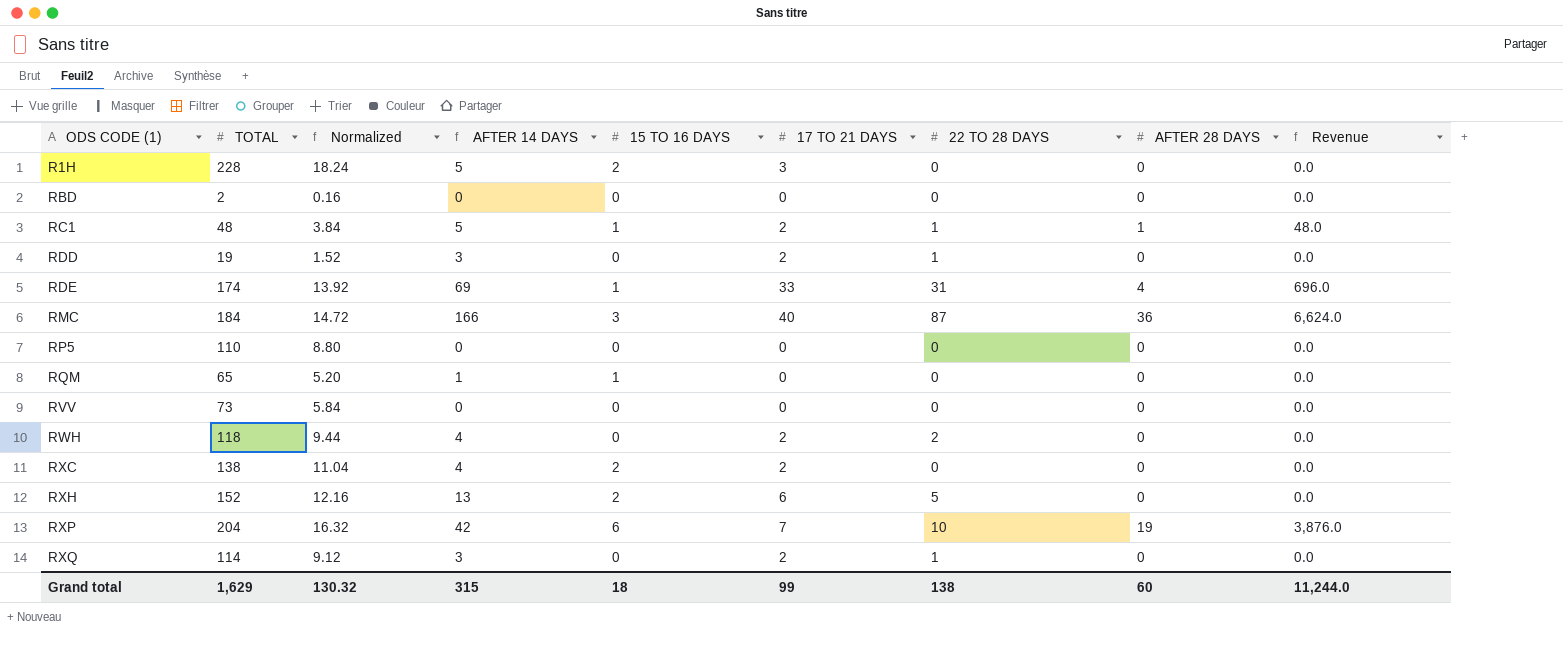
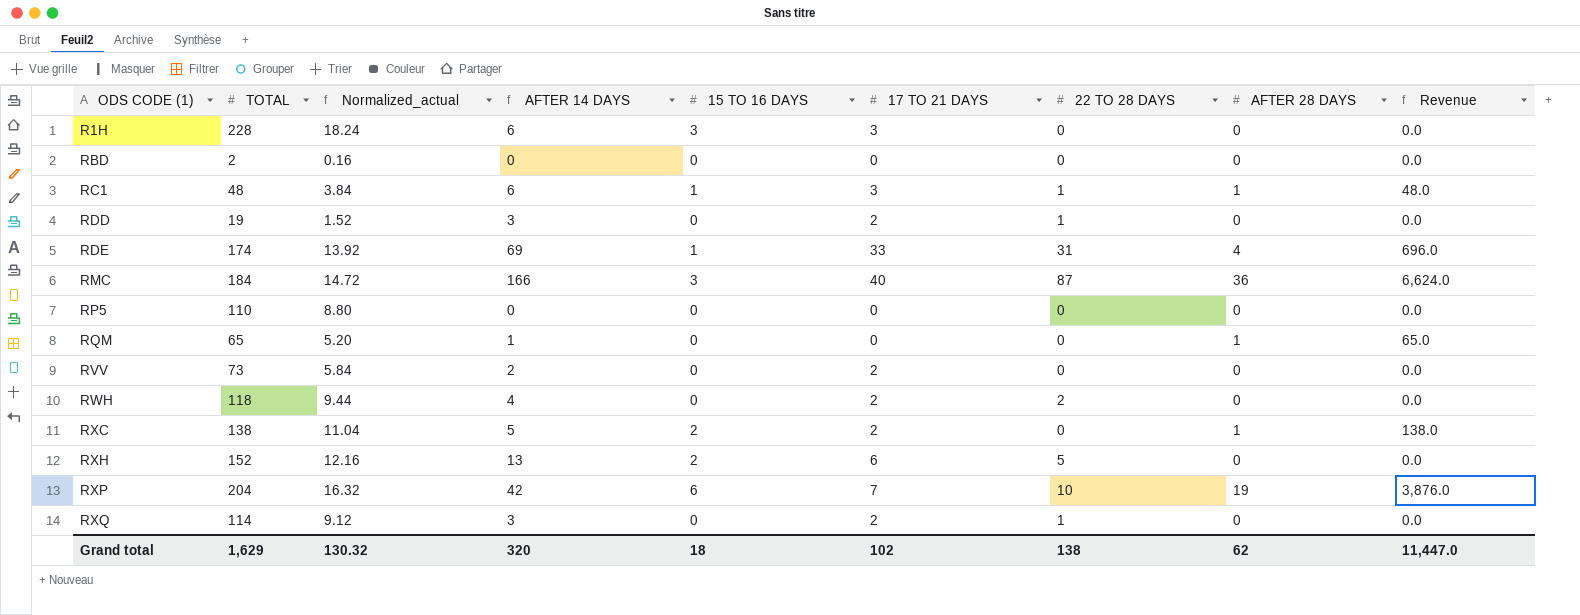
column name: Normalized -> Normalized_actual
R1H | AFTER 14 DAYS: 5 -> 6
R1H | 15 TO 16 DAYS: 2 -> 3
RC1 | AFTER 14 DAYS: 5 -> 6
RC1 | 17 TO 21 DAYS: 2 -> 3
RQM | 15 TO 16 DAYS: 1 -> 0
RQM | AFTER 28 DAYS: 0 -> 1
RQM | Revenue: 0.0 -> 65.0
RVV | AFTER 14 DAYS: 0 -> 2
RVV | 17 TO 21 DAYS: 0 -> 2
RXC | AFTER 14 DAYS: 4 -> 5
RXC | AFTER 28 DAYS: 0 -> 1
RXC | Revenue: 0.0 -> 138.0
Grand total | AFTER 14 DAYS: 315 -> 320
Grand total | 17 TO 21 DAYS: 99 -> 102
Grand total | AFTER 28 DAYS: 60 -> 62
Grand total | Revenue: 11,244.0 -> 11,447.0

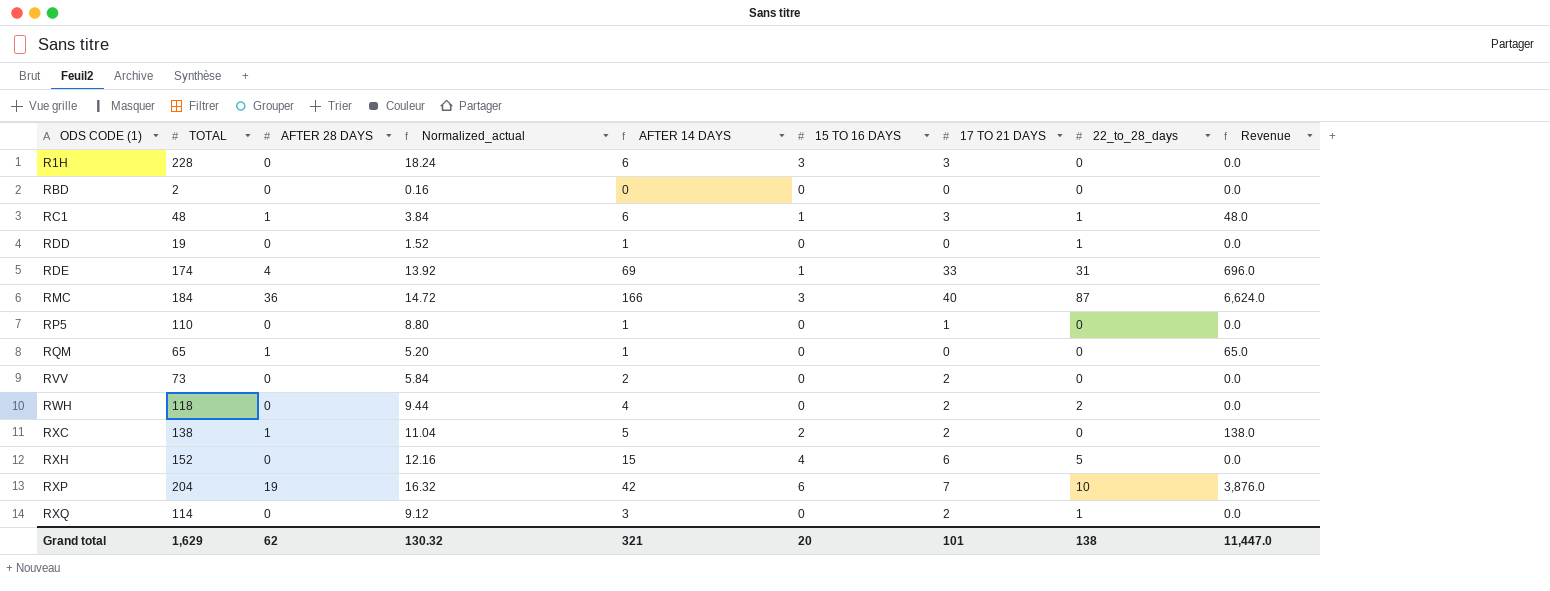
column AFTER 28 DAYS | position: 8 -> 3
column name: 22 TO 28 DAYS -> 22_to_28_days
RDD | AFTER 14 DAYS: 3 -> 1
RDD | 17 TO 21 DAYS: 2 -> 0
RP5 | AFTER 14 DAYS: 0 -> 1
RP5 | 17 TO 21 DAYS: 0 -> 1
RXH | AFTER 14 DAYS: 13 -> 15
RXH | 15 TO 16 DAYS: 2 -> 4
Grand total | AFTER 14 DAYS: 320 -> 321
Grand total | 15 TO 16 DAYS: 18 -> 20
Grand total | 17 TO 21 DAYS: 102 -> 101

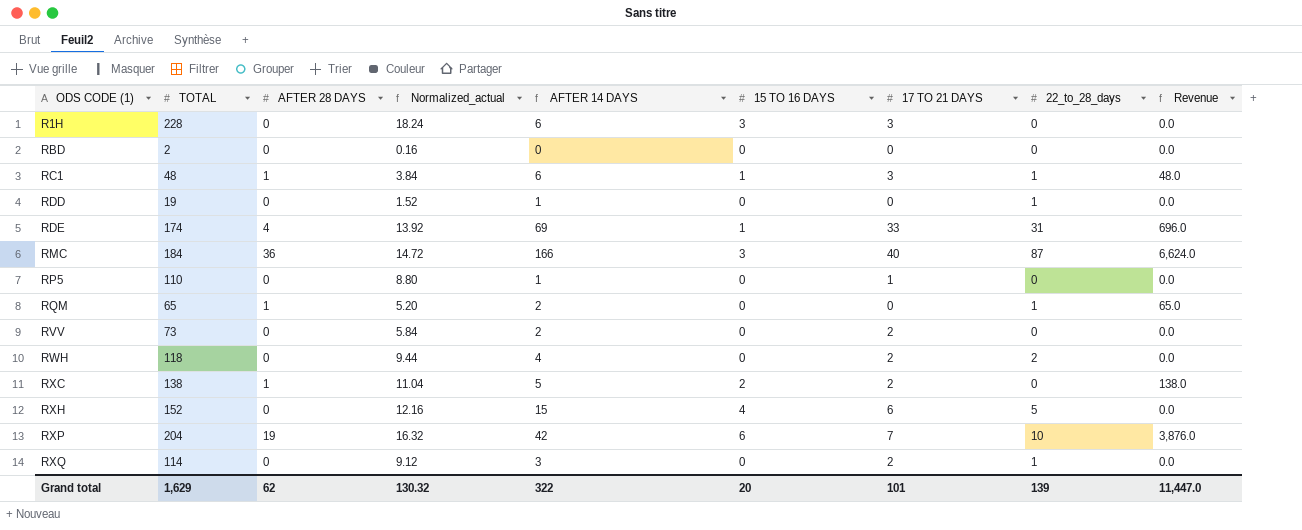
RQM | AFTER 14 DAYS: 1 -> 2
RQM | 22_to_28_days: 0 -> 1
Grand total | AFTER 14 DAYS: 321 -> 322
Grand total | 22_to_28_days: 138 -> 139

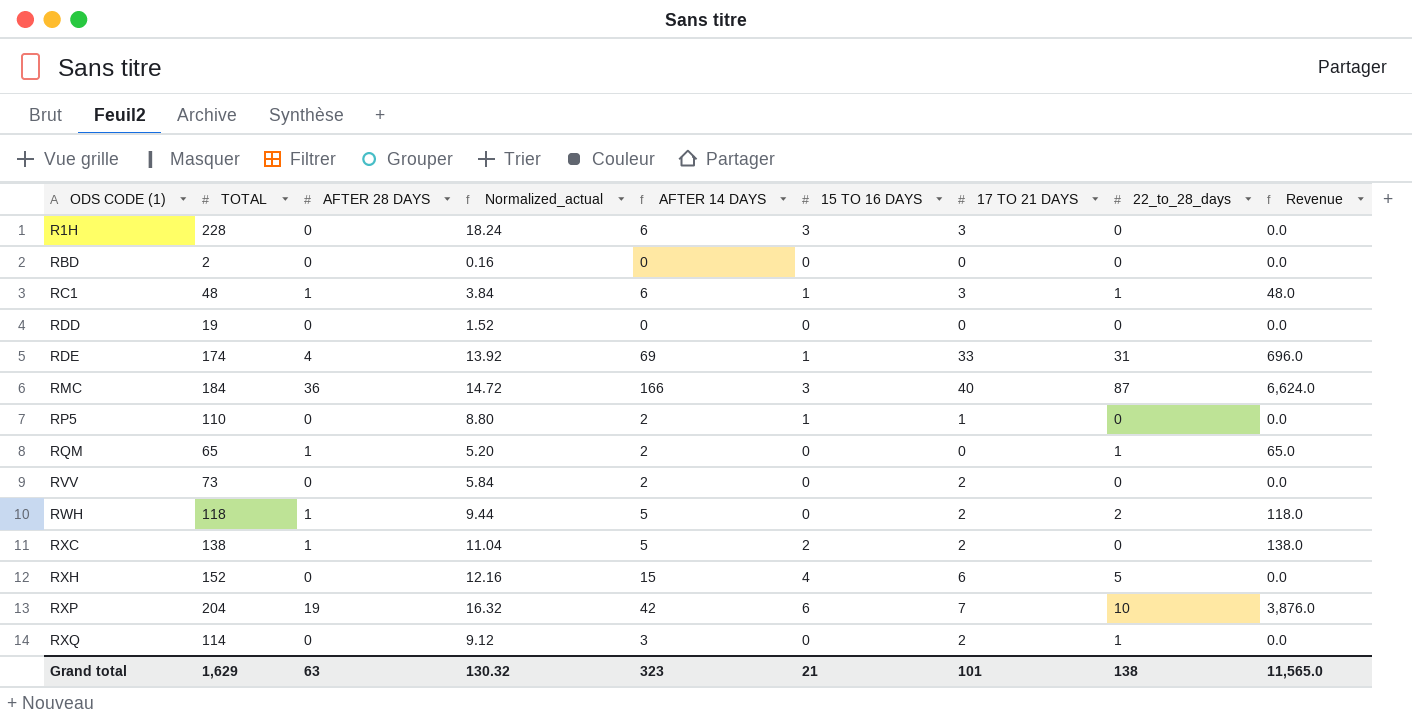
RDD | AFTER 14 DAYS: 1 -> 0
RDD | 22_to_28_days: 1 -> 0
RP5 | AFTER 14 DAYS: 1 -> 2
RP5 | 15 TO 16 DAYS: 0 -> 1
RWH | AFTER 28 DAYS: 0 -> 1
RWH | AFTER 14 DAYS: 4 -> 5
RWH | Revenue: 0.0 -> 118.0
Grand total | AFTER 28 DAYS: 62 -> 63
Grand total | AFTER 14 DAYS: 322 -> 323
Grand total | 15 TO 16 DAYS: 20 -> 21
Grand total | 22_to_28_days: 139 -> 138
Grand total | Revenue: 11,447.0 -> 11,565.0

